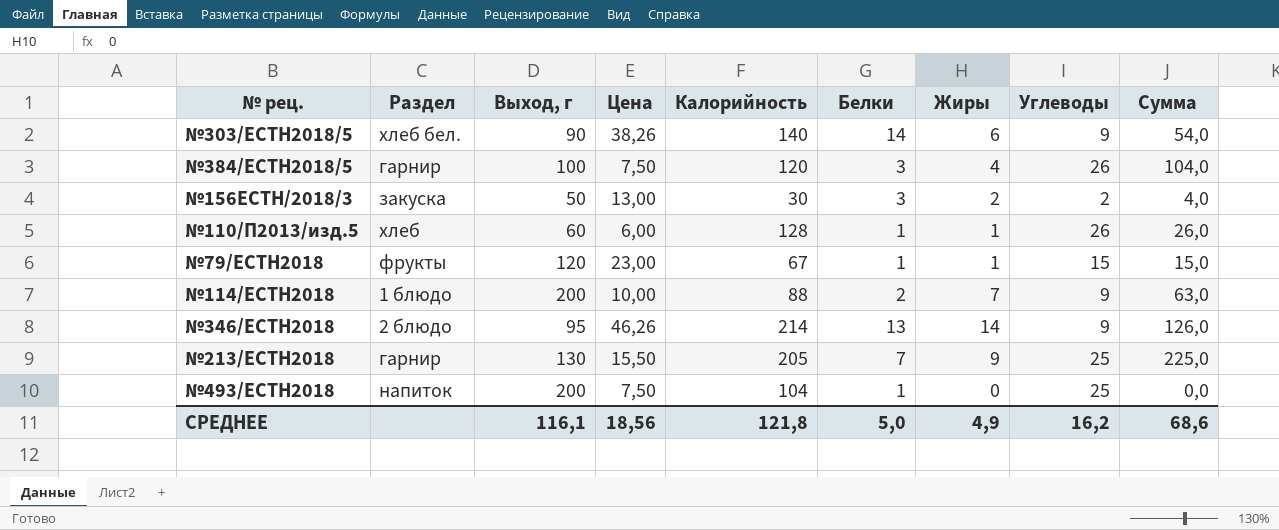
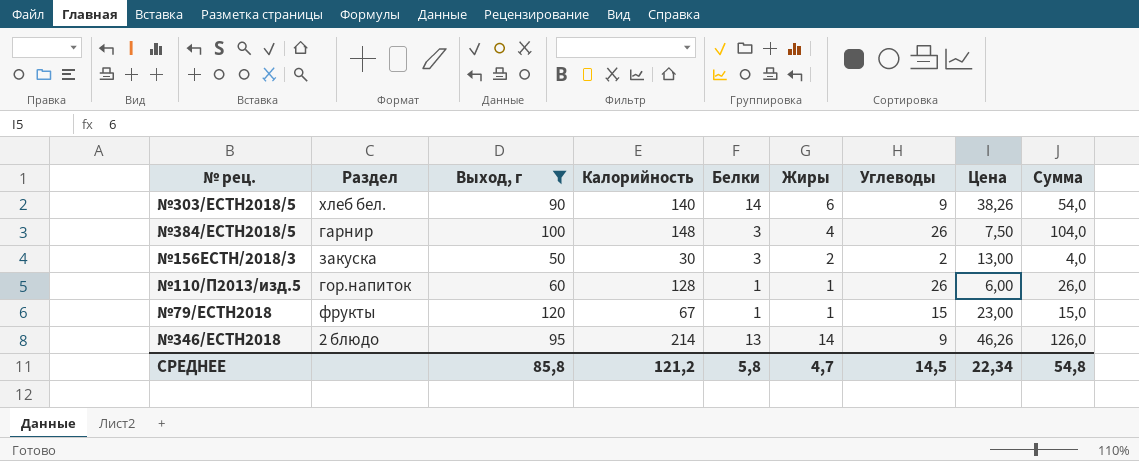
filter: none -> Выход, г <= 120
column Цена | position: 4 -> 8
№384/ЕСТН2018/5 | Калорийность: 120 -> 148
№110/П2013/изд.5 | Раздел: хлеб -> гор.напиток
СРЕДНЕЕ | Выход, г: 116,1 -> 85,8
СРЕДНЕЕ | Калорийность: 121,8 -> 121,2
СРЕДНЕЕ | Белки: 5,0 -> 5,8
СРЕДНЕЕ | Жиры: 4,9 -> 4,7
СРЕДНЕЕ | Углеводы: 16,2 -> 14,5
СРЕДНЕЕ | Цена: 18,56 -> 22,34
СРЕДНЕЕ | Сумма: 68,6 -> 54,8

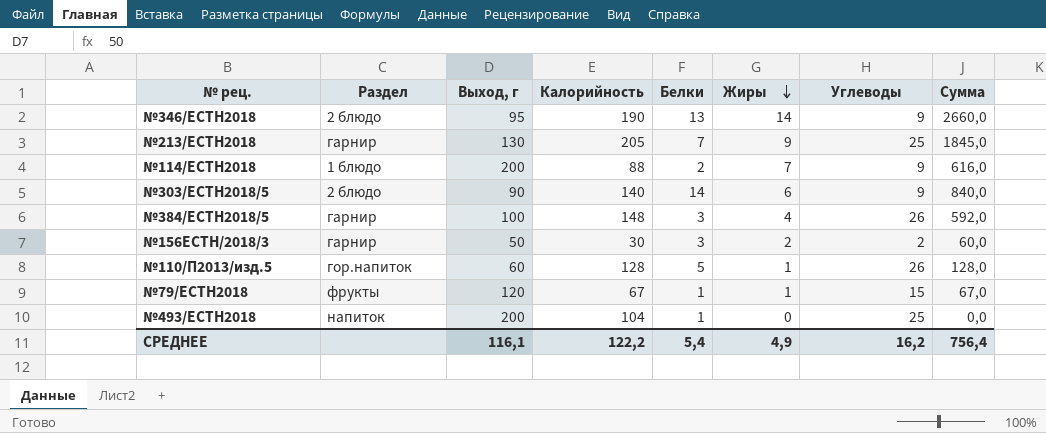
filter: Выход, г <= 120 -> none
row order: none -> Жиры descending
column Цена | position: 8 -> none
column Сумма | formula: [Жиры] * [Углеводы] -> [Калорийность] * [Жиры]
№346/ЕСТН2018 | Калорийность: 214 -> 190
№303/ЕСТН2018/5 | Раздел: хлеб бел. -> 2 блюдо
№156ЕСТН/2018/3 | Раздел: закуска -> гарнир
№110/П2013/изд.5 | Белки: 1 -> 5
СРЕДНЕЕ | Выход, г: 85,8 -> 116,1
СРЕДНЕЕ | Калорийность: 121,2 -> 122,2
СРЕДНЕЕ | Белки: 5,8 -> 5,4
СРЕДНЕЕ | Жиры: 4,7 -> 4,9
СРЕДНЕЕ | Углеводы: 14,5 -> 16,2
СРЕДНЕЕ | Сумма: 54,8 -> 756,4

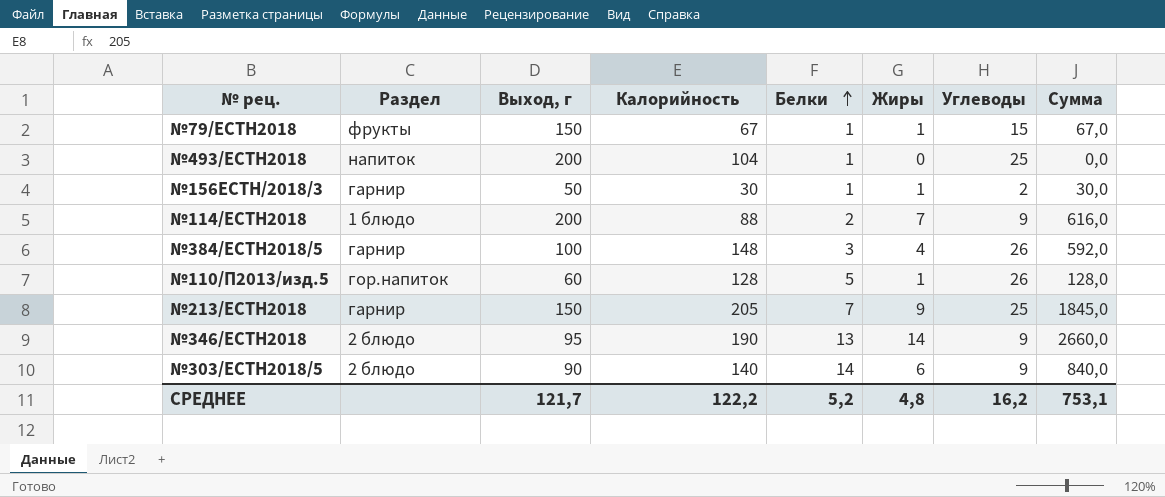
row order: Жиры descending -> Белки ascending
№79/ЕСТН2018 | Выход, г: 120 -> 150
№156ЕСТН/2018/3 | Белки: 3 -> 1
№156ЕСТН/2018/3 | Жиры: 2 -> 1
№156ЕСТН/2018/3 | Сумма: 60,0 -> 30,0
№213/ЕСТН2018 | Выход, г: 130 -> 150
СРЕДНЕЕ | Выход, г: 116,1 -> 121,7
СРЕДНЕЕ | Белки: 5,4 -> 5,2
СРЕДНЕЕ | Жиры: 4,9 -> 4,8
СРЕДНЕЕ | Сумма: 756,4 -> 753,1

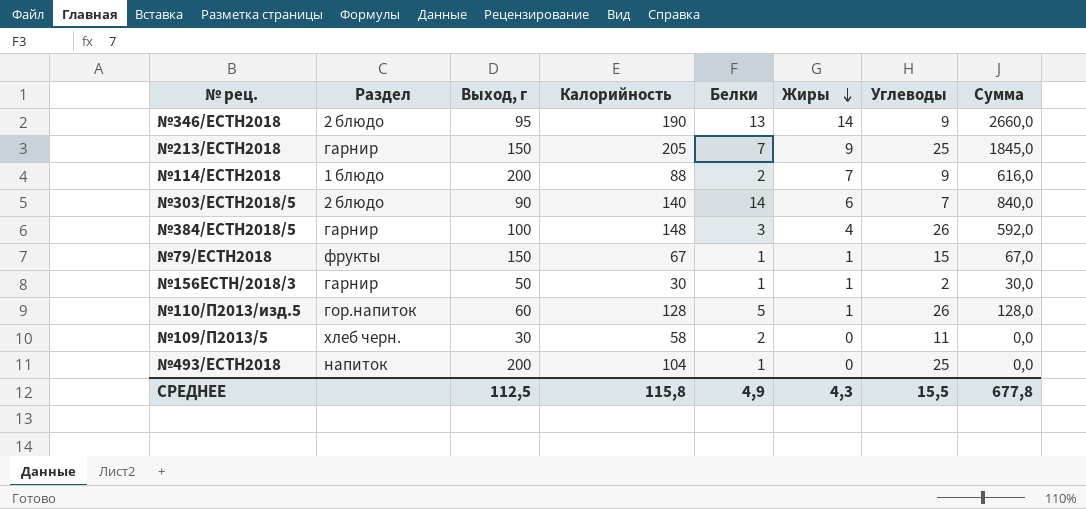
row order: Белки ascending -> Жиры descending
№303/ЕСТН2018/5 | Углеводы: 9 -> 7
row №109/П2013/5: none -> хлеб черн. | 30 | 58 | 2 | 0 | 11 | 0,0
СРЕДНЕЕ | Выход, г: 121,7 -> 112,5
СРЕДНЕЕ | Калорийность: 122,2 -> 115,8
СРЕДНЕЕ | Белки: 5,2 -> 4,9
СРЕДНЕЕ | Жиры: 4,8 -> 4,3
СРЕДНЕЕ | Углеводы: 16,2 -> 15,5
СРЕДНЕЕ | Сумма: 753,1 -> 677,8

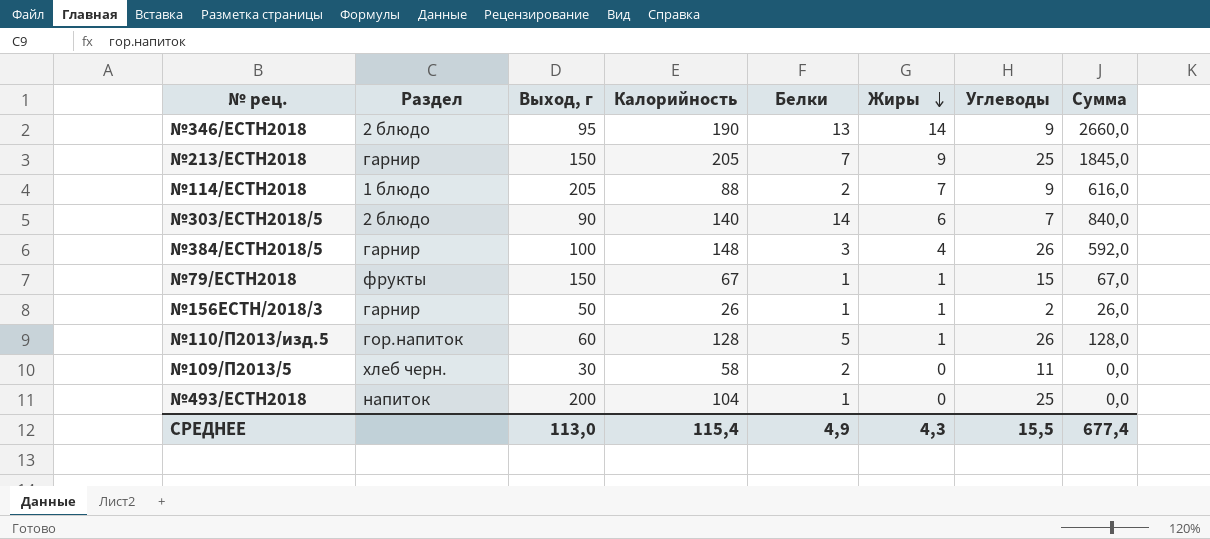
№114/ЕСТН2018 | Выход, г: 200 -> 205
№156ЕСТН/2018/3 | Калорийность: 30 -> 26
№156ЕСТН/2018/3 | Сумма: 30,0 -> 26,0
СРЕДНЕЕ | Выход, г: 112,5 -> 113,0
СРЕДНЕЕ | Калорийность: 115,8 -> 115,4
СРЕДНЕЕ | Сумма: 677,8 -> 677,4

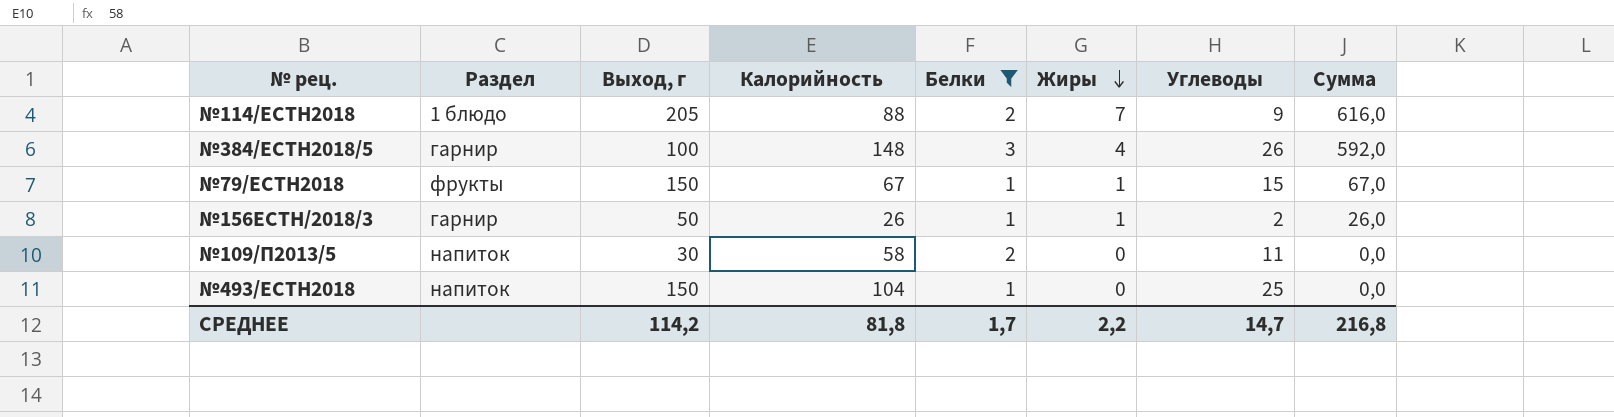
filter: none -> Белки <= 3
№109/П2013/5 | Раздел: хлеб черн. -> напиток
№493/ЕСТН2018 | Выход, г: 200 -> 150
СРЕДНЕЕ | Выход, г: 113,0 -> 114,2
СРЕДНЕЕ | Калорийность: 115,4 -> 81,8
СРЕДНЕЕ | Белки: 4,9 -> 1,7
СРЕДНЕЕ | Жиры: 4,3 -> 2,2
СРЕДНЕЕ | Углеводы: 15,5 -> 14,7
СРЕДНЕЕ | Сумма: 677,4 -> 216,8

